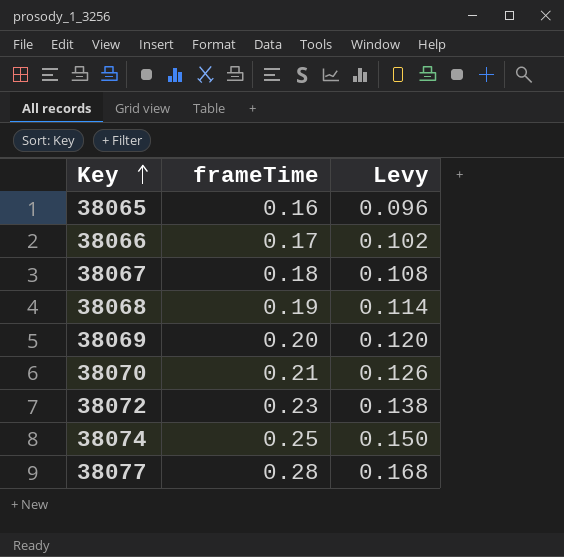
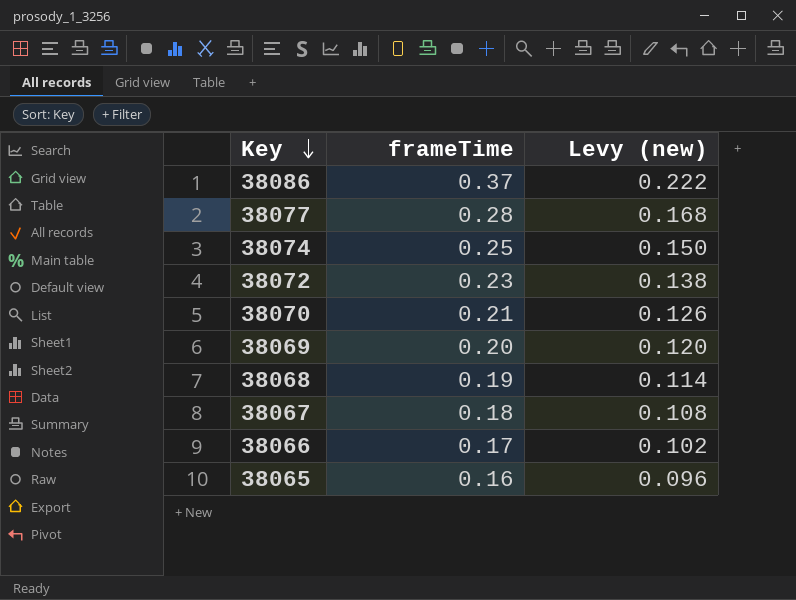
row order: Key ascending -> Key descending
column name: Levy -> Levy (new)
row 38086: none -> 0.37 | 0.222

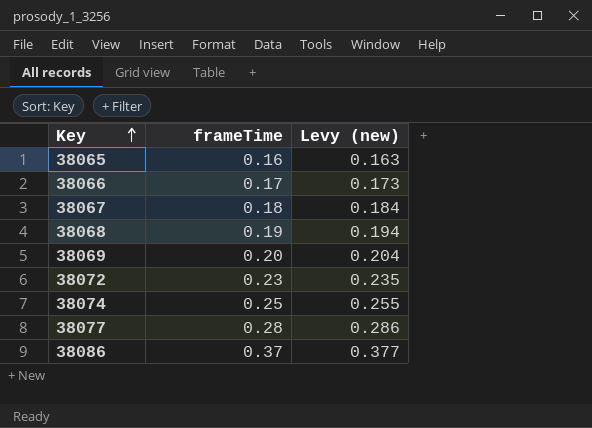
row order: Key descending -> Key ascending
column Levy (new) | formula: [frameTime] * 0.6 -> [frameTime] * 1.02
row 38070: 0.21 | 0.126 -> none

